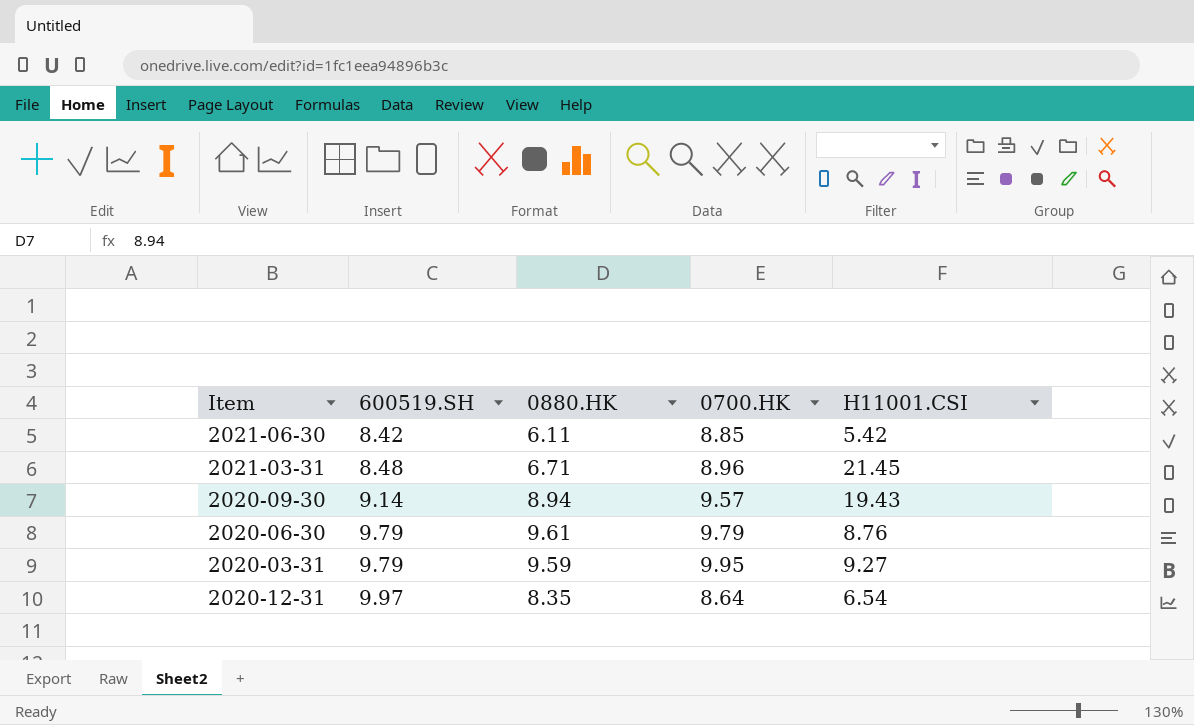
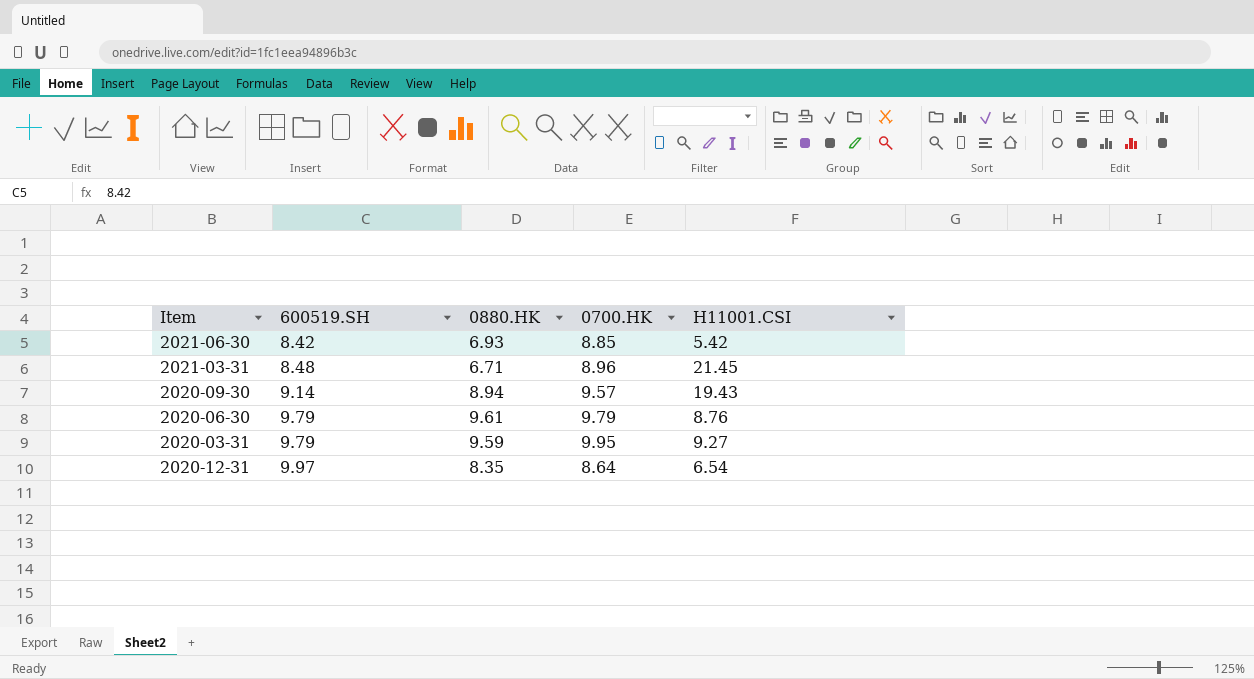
2021-06-30 | 0880.HK: 6.11 -> 6.93

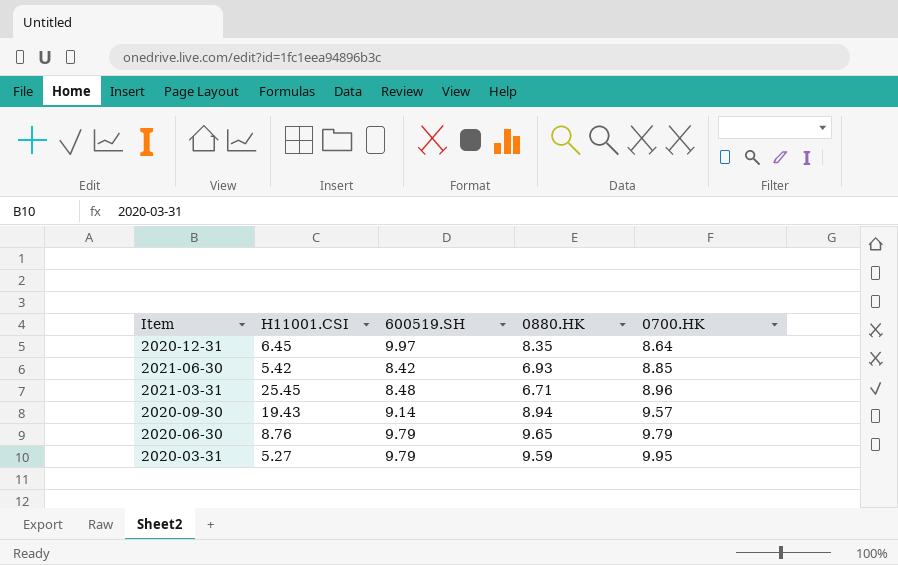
row order: 600519.SH ascending -> 0700.HK ascending
column H11001.CSI | position: 5 -> 2
2020-12-31 | H11001.CSI: 6.54 -> 6.45
2021-03-31 | H11001.CSI: 21.45 -> 25.45
2020-06-30 | 0880.HK: 9.61 -> 9.65
2020-03-31 | H11001.CSI: 9.27 -> 5.27

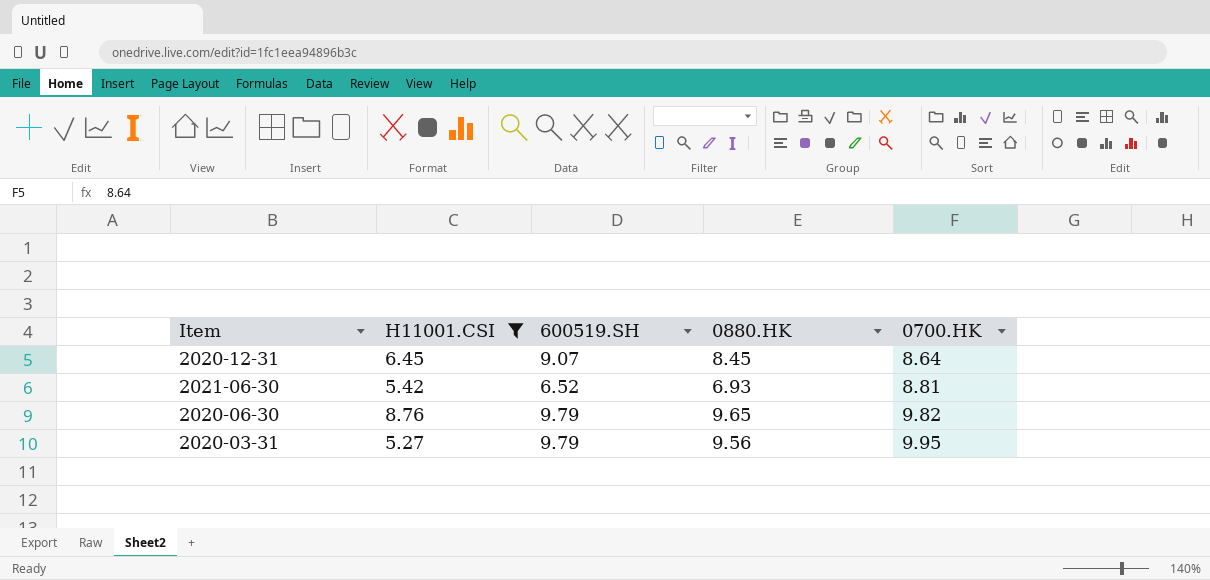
filter: none -> H11001.CSI <= 8.76
2020-12-31 | 600519.SH: 9.97 -> 9.07
2020-12-31 | 0880.HK: 8.35 -> 8.45
2021-06-30 | 600519.SH: 8.42 -> 6.52
2021-06-30 | 0700.HK: 8.85 -> 8.81
2020-06-30 | 0700.HK: 9.79 -> 9.82
2020-03-31 | 0880.HK: 9.59 -> 9.56

